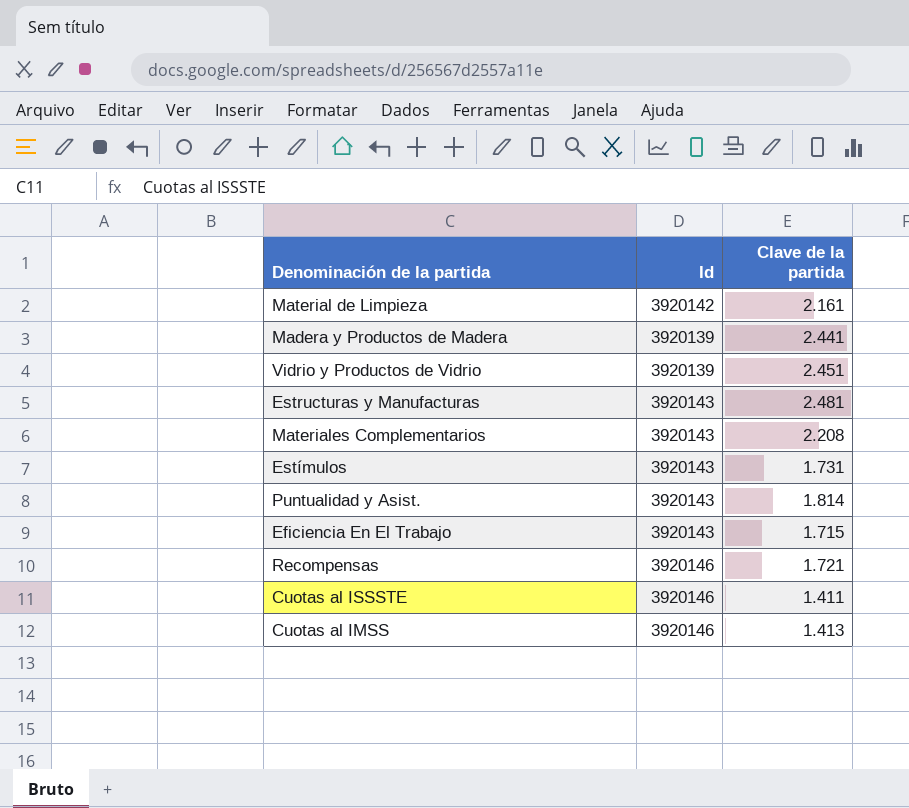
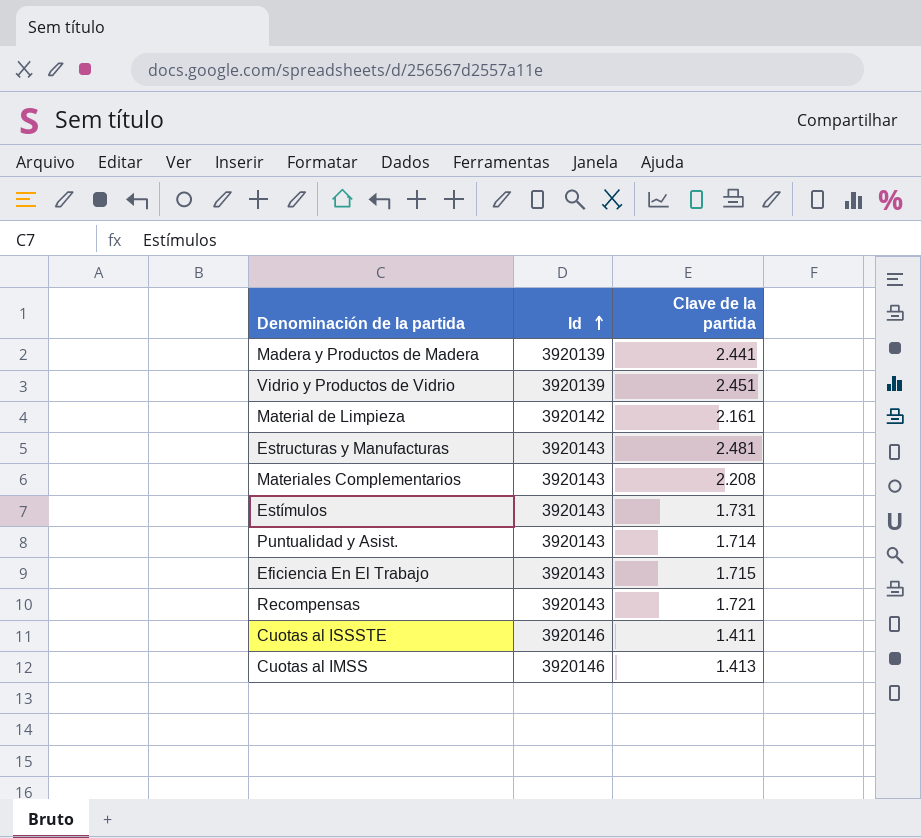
row order: none -> Id ascending
Puntualidad y Asist. | Clave de la partida: 1.814 -> 1.714
Recompensas | Id: 3920146 -> 3920143

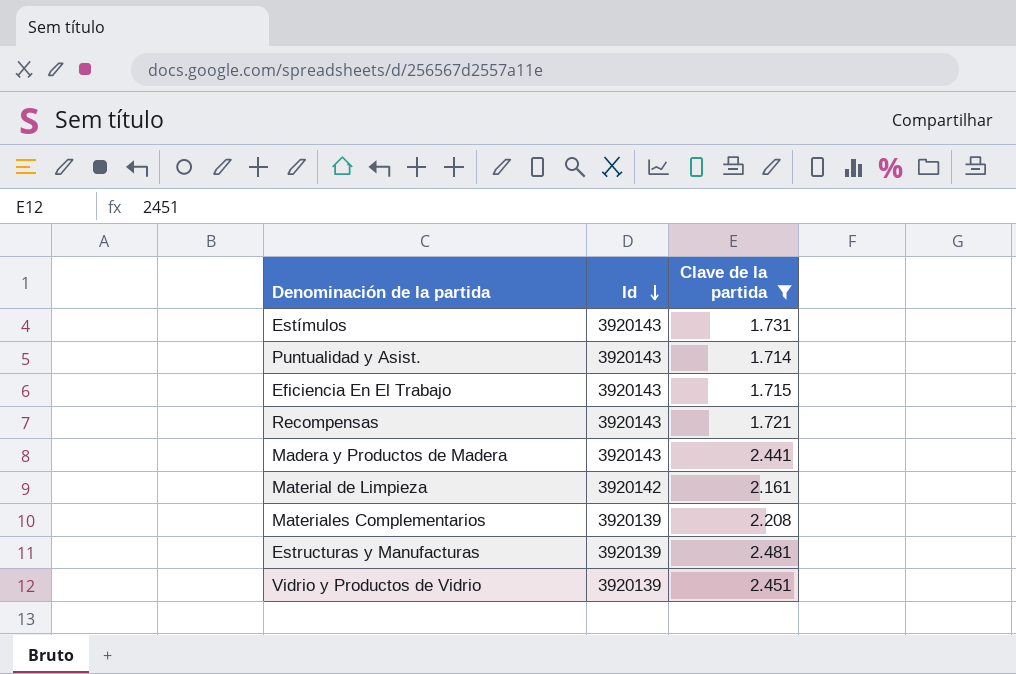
filter: none -> Clave de la partida >= 1.714
row order: Id ascending -> Id descending
Madera y Productos de Madera | Id: 3920139 -> 3920143
Materiales Complementarios | Id: 3920143 -> 3920139
Estructuras y Manufacturas | Id: 3920143 -> 3920139

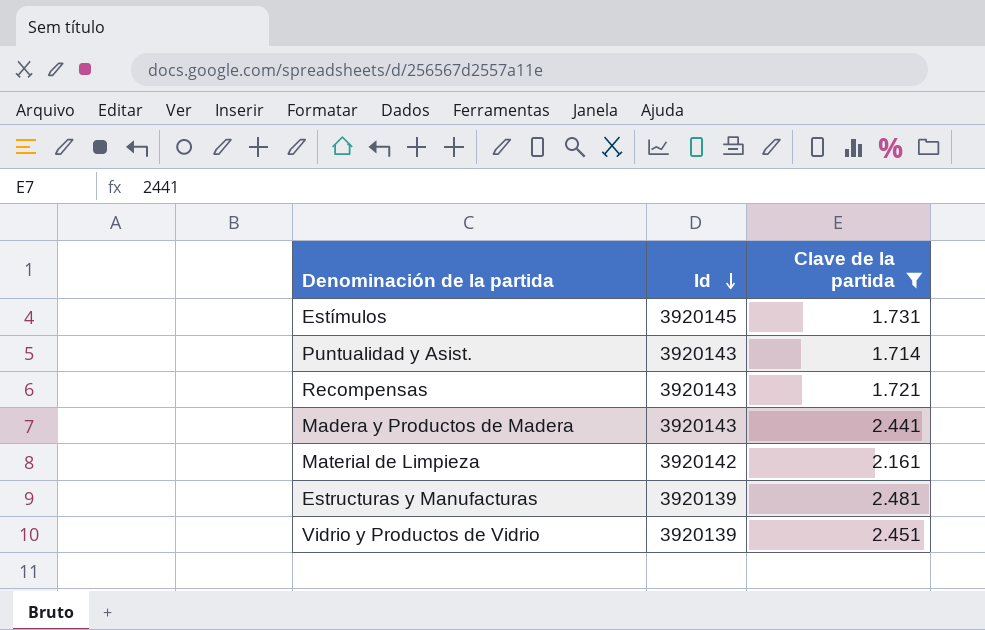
row Eficiencia En El Trabajo: 3920143 | 1.715 -> none
row Materiales Complementarios: 3920139 | 2.208 -> none
Estímulos | Id: 3920143 -> 3920145

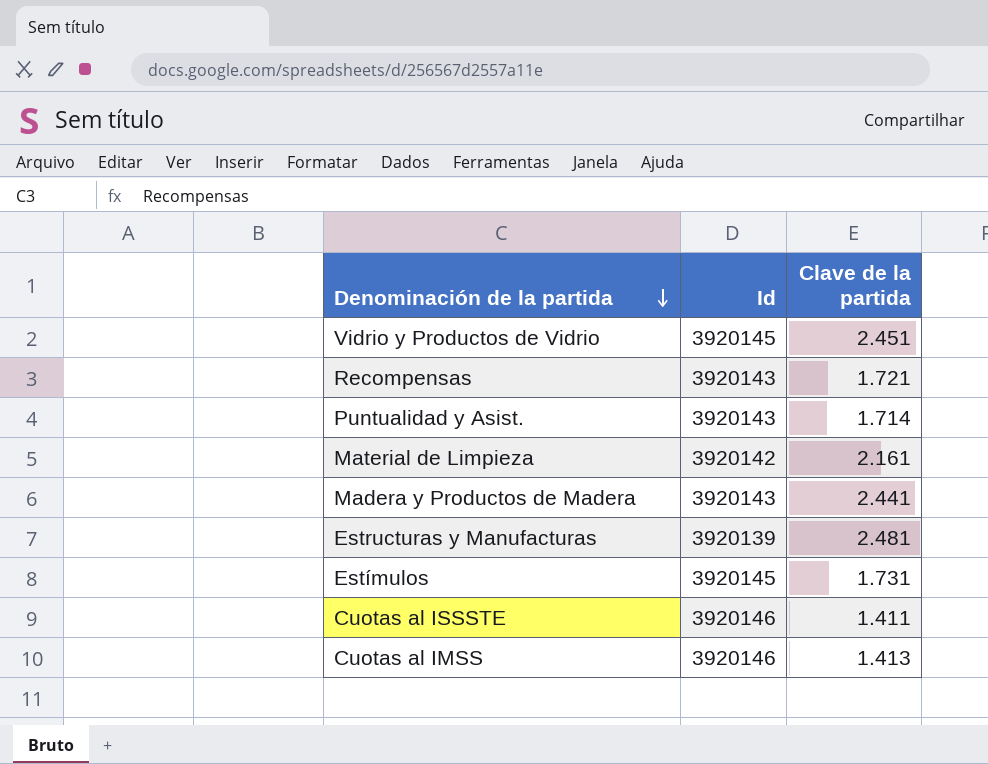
filter: Clave de la partida >= 1.714 -> none
row order: Id descending -> Denominación de la partida descending
Vidrio y Productos de Vidrio | Id: 3920139 -> 3920145

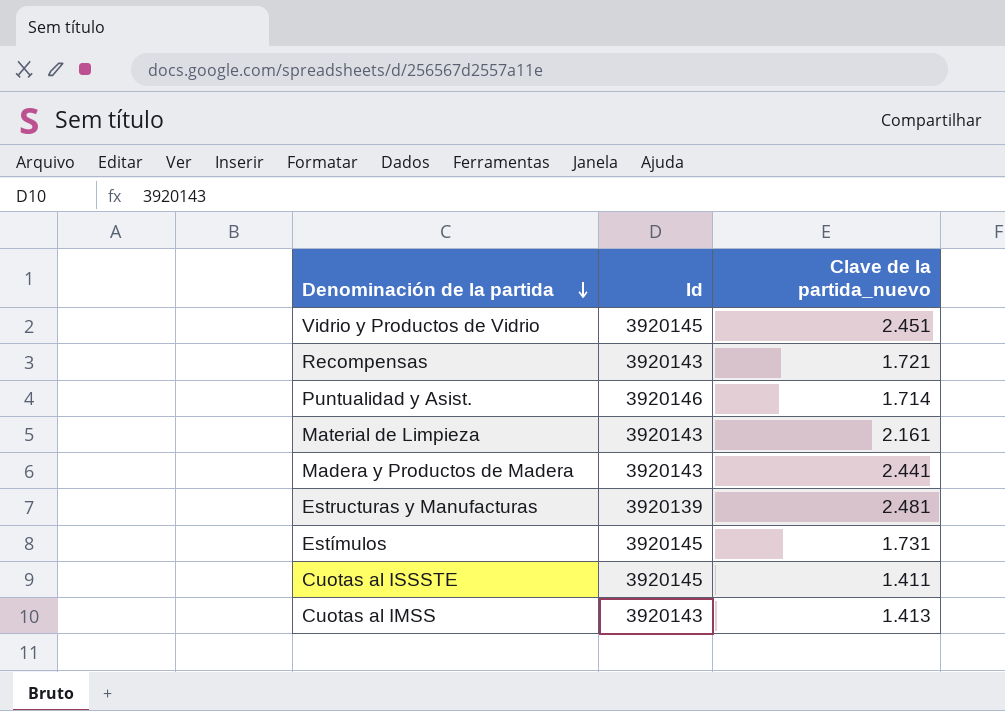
column name: Clave de la partida -> Clave de la partida_nuevo
Puntualidad y Asist. | Id: 3920143 -> 3920146
Material de Limpieza | Id: 3920142 -> 3920143
Cuotas al ISSSTE | Id: 3920146 -> 3920145
Cuotas al IMSS | Id: 3920146 -> 3920143

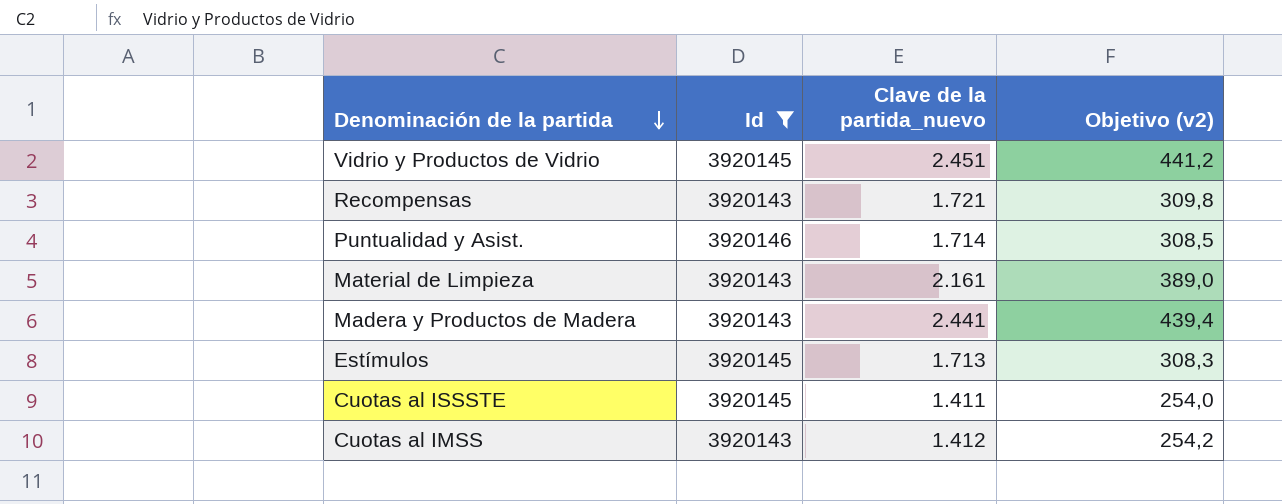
filter: none -> Id != 3920139
column Objetivo (v2) | formula: none -> [Clave de la partida_nuevo] * 0,18
Estímulos | Clave de la partida_nuevo: 1.731 -> 1.713
Cuotas al IMSS | Clave de la partida_nuevo: 1.413 -> 1.412

